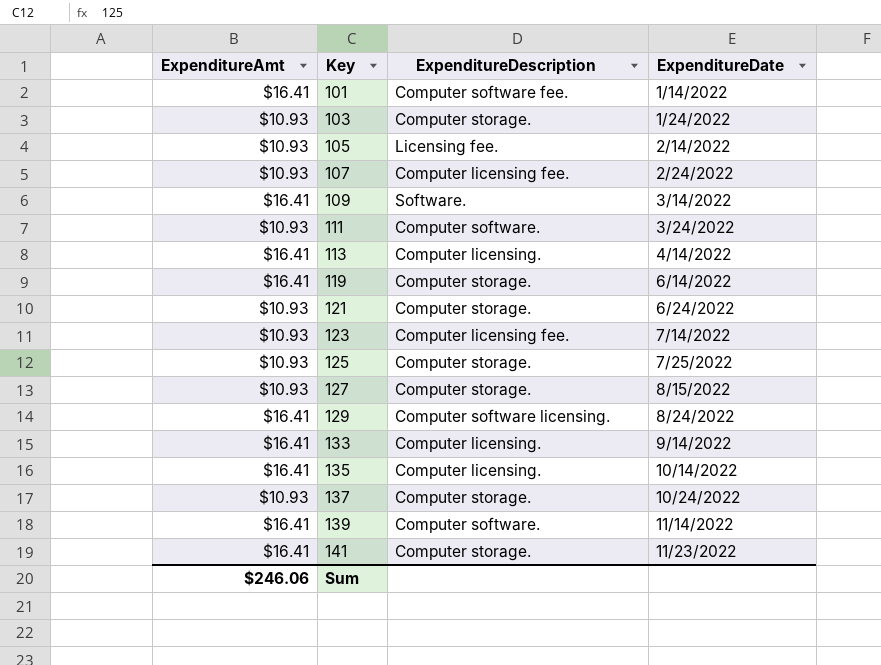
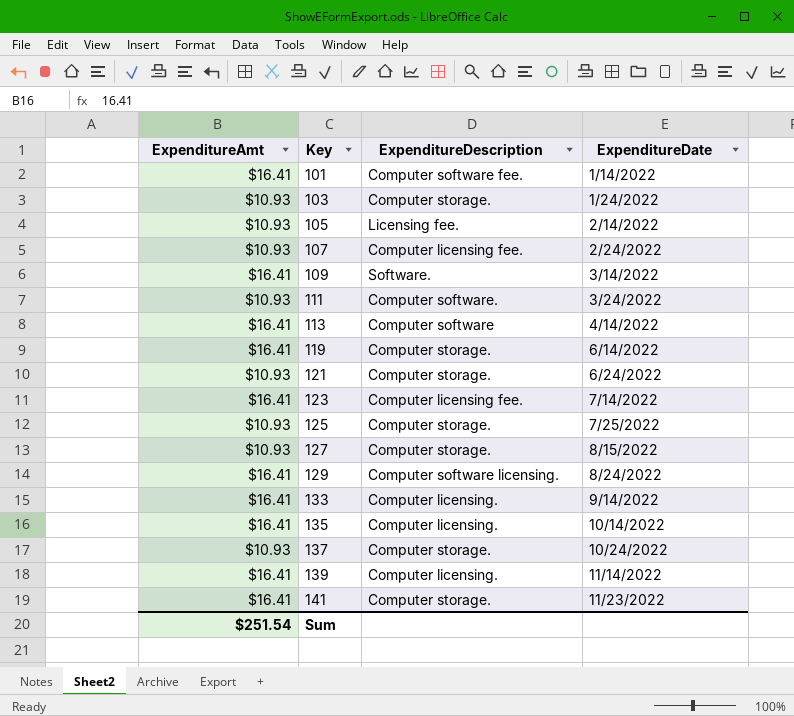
113 | ExpenditureDescription: Computer licensing. -> Computer software
123 | ExpenditureAmt: $10.93 -> $16.41
139 | ExpenditureDescription: Computer software. -> Computer licensing.
Sum | ExpenditureAmt: $246.06 -> $251.54

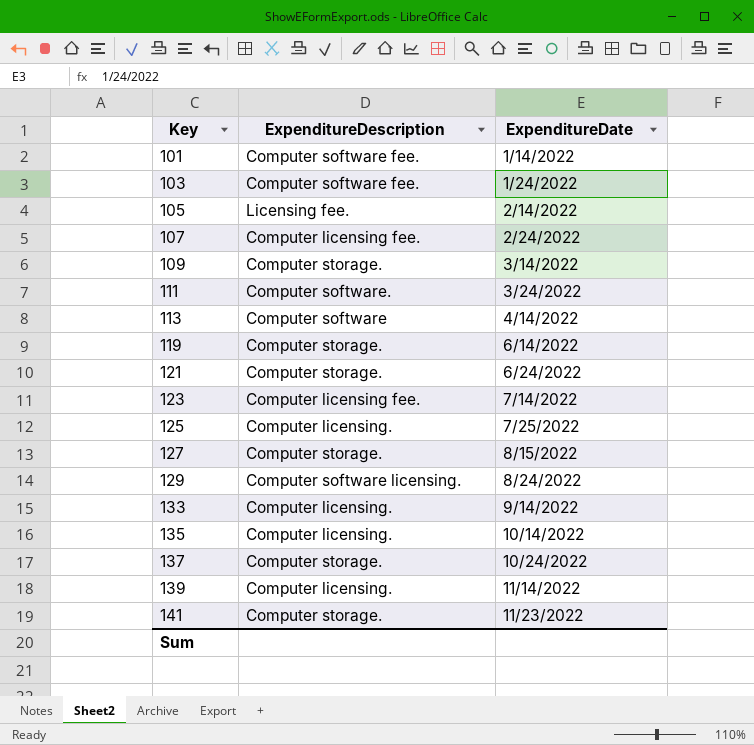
column ExpenditureAmt | position: 1 -> none
103 | ExpenditureDescription: Computer storage. -> Computer software fee.
109 | ExpenditureDescription: Software. -> Computer storage.
125 | ExpenditureDescription: Computer storage. -> Computer licensing.

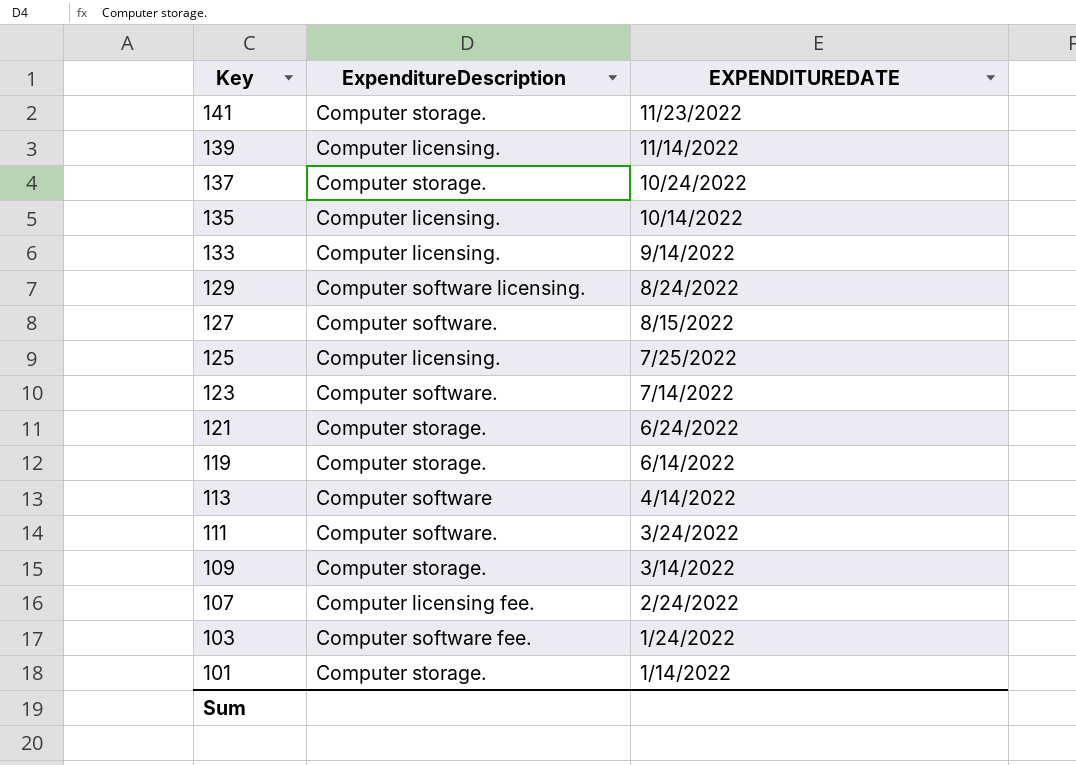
row order: Key ascending -> Key descending
column name: ExpenditureDate -> EXPENDITUREDATE
row 105: Licensing fee. | 2/14/2022 -> none
127 | ExpenditureDescription: Computer storage. -> Computer software.
123 | ExpenditureDescription: Computer licensing fee. -> Computer software.
101 | ExpenditureDescription: Computer software fee. -> Computer storage.

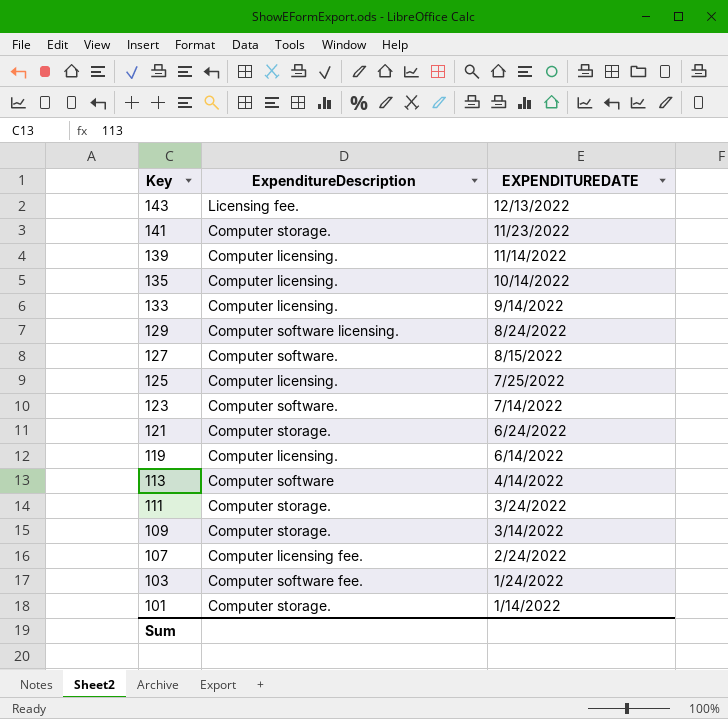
row 137: Computer storage. | 10/24/2022 -> none
row 143: none -> Licensing fee. | 12/13/2022
119 | ExpenditureDescription: Computer storage. -> Computer licensing.
111 | ExpenditureDescription: Computer software. -> Computer storage.

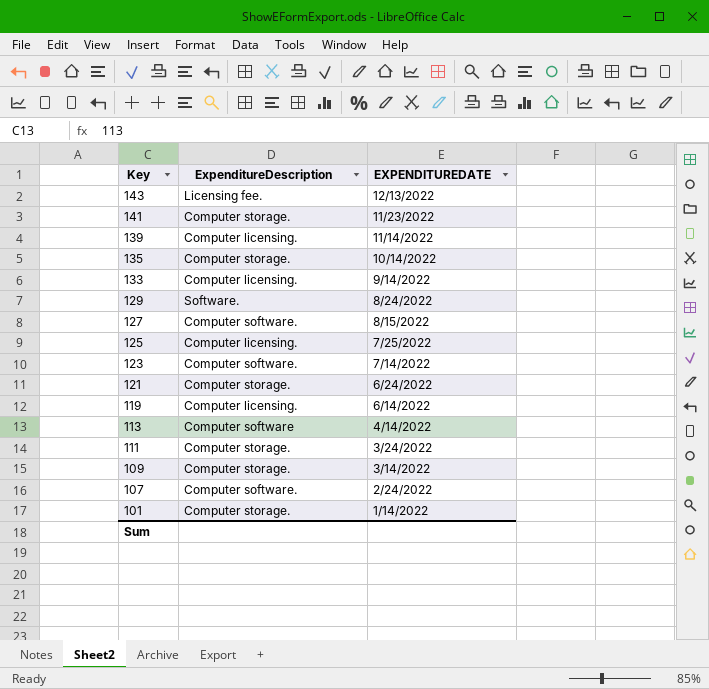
row 103: Computer software fee. | 1/24/2022 -> none
135 | ExpenditureDescription: Computer licensing. -> Computer storage.
129 | ExpenditureDescription: Computer software licensing. -> Software.
107 | ExpenditureDescription: Computer licensing fee. -> Computer software.

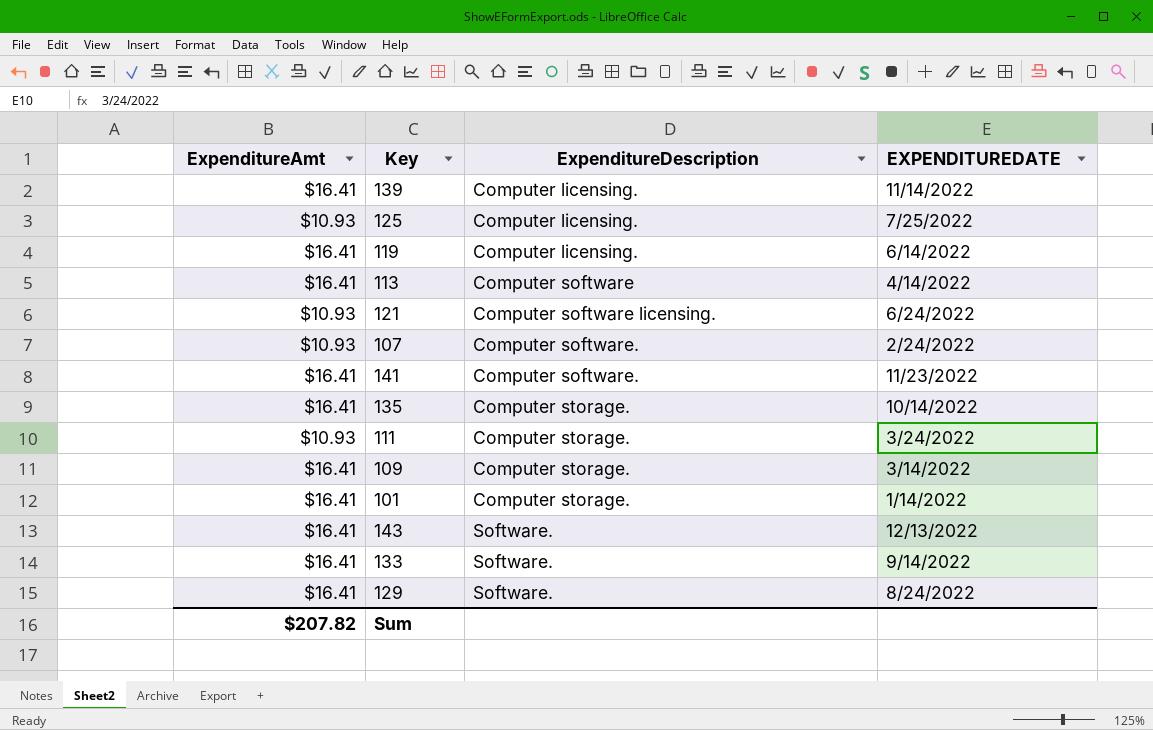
row order: Key descending -> ExpenditureDescription ascending
column ExpenditureAmt | position: none -> 1
row 127: Computer software. | 8/15/2022 -> none
row 123: Computer software. | 7/14/2022 -> none
121 | ExpenditureDescription: Computer storage. -> Computer software licensing.
141 | ExpenditureDescription: Computer storage. -> Computer software.
143 | ExpenditureDescription: Licensing fee. -> Software.
133 | ExpenditureDescription: Computer licensing. -> Software.

